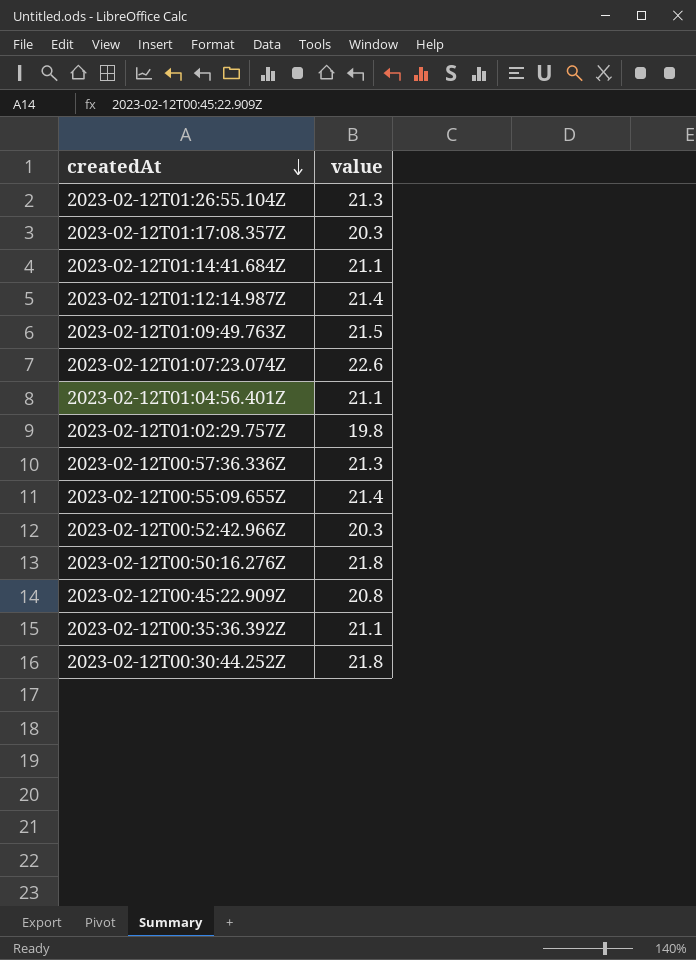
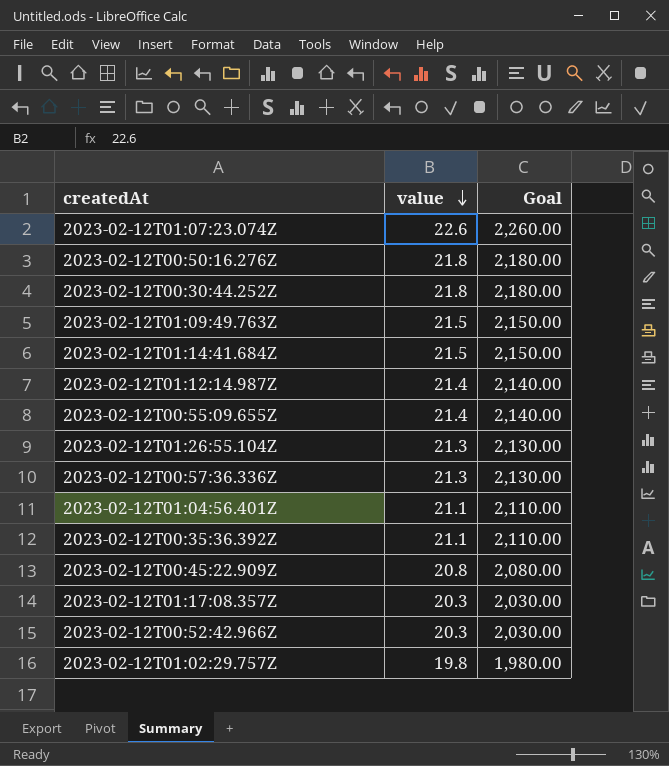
row order: createdAt descending -> value descending
column Goal | formula: none -> [value] * 100
2023-02-12T01:14:41.684Z | value: 21.1 -> 21.5

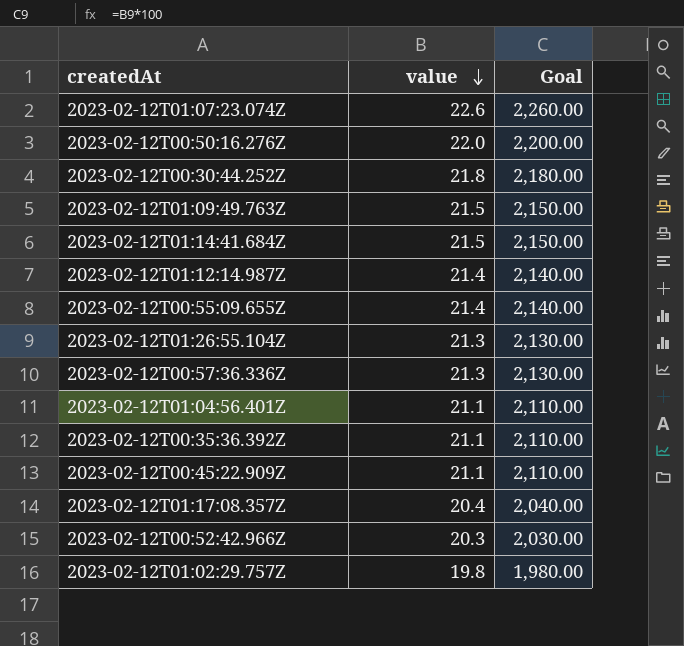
2023-02-12T00:50:16.276Z | value: 21.8 -> 22.0
2023-02-12T00:50:16.276Z | Goal: 2,180.00 -> 2,200.00
2023-02-12T00:45:22.909Z | value: 20.8 -> 21.1
2023-02-12T00:45:22.909Z | Goal: 2,080.00 -> 2,110.00
2023-02-12T01:17:08.357Z | value: 20.3 -> 20.4
2023-02-12T01:17:08.357Z | Goal: 2,030.00 -> 2,040.00

